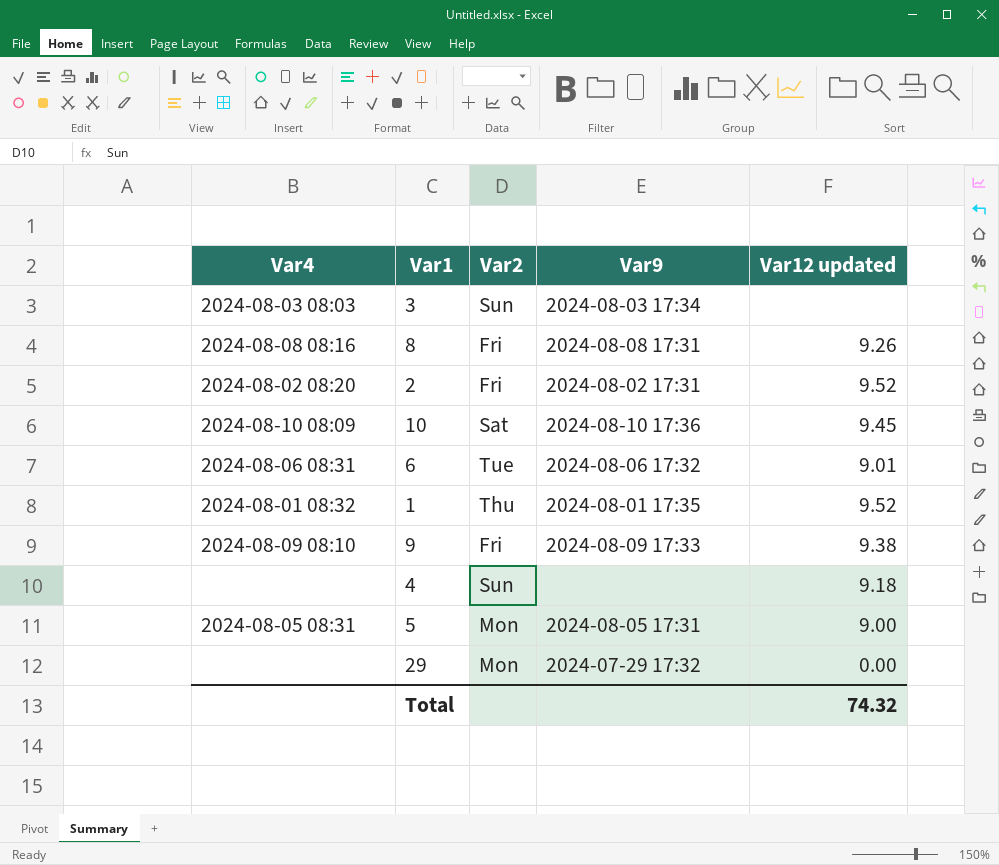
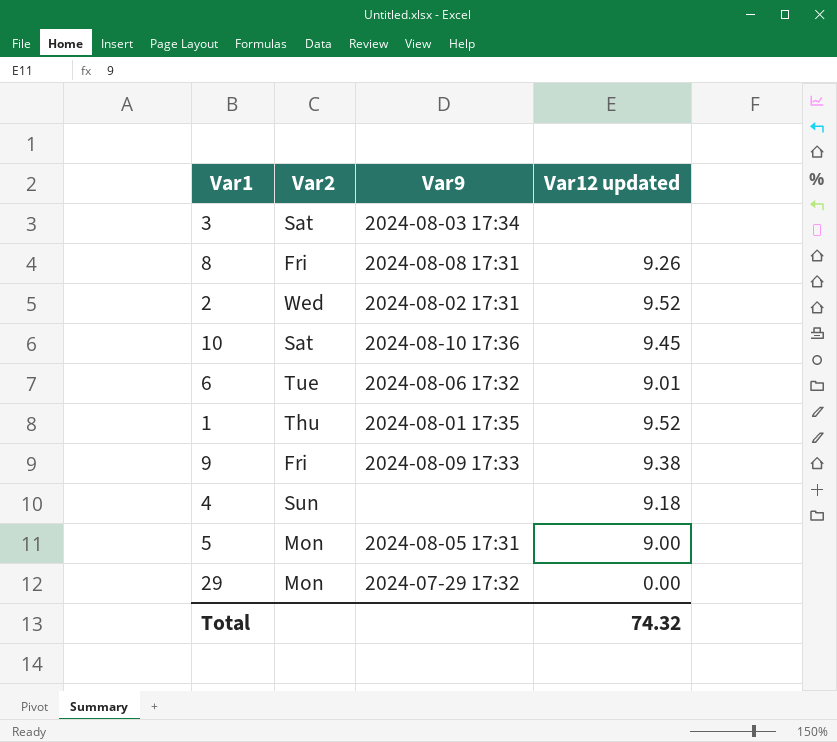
column Var4 | position: 1 -> none
3 | Var2: Sun -> Sat
2 | Var2: Fri -> Wed

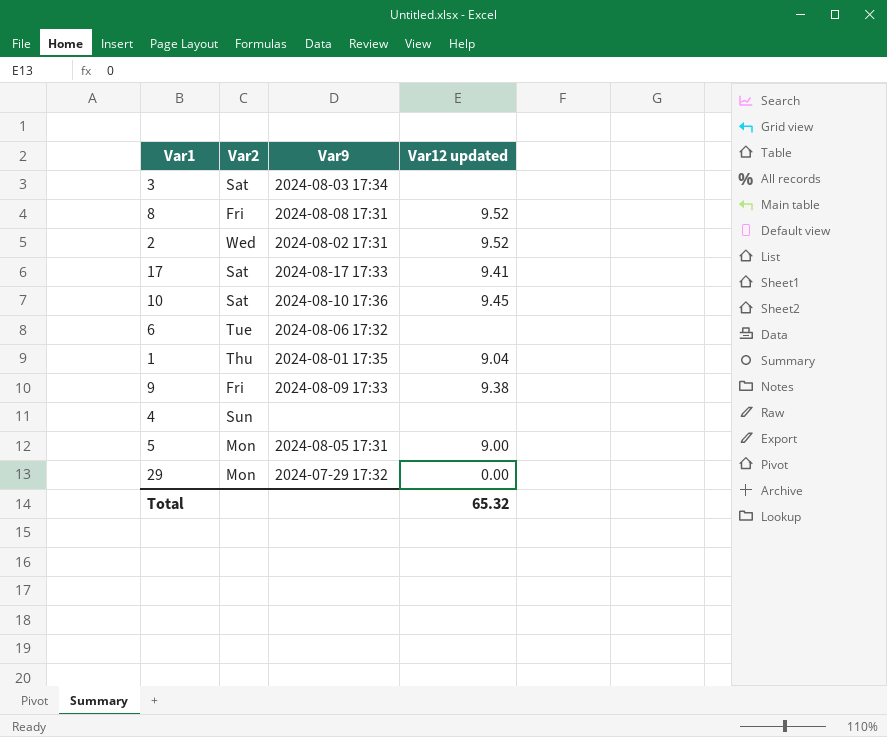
8 | Var12 updated: 9.26 -> 9.52
row 17: none -> Sat | 2024-08-17 17:33 | 9.41
6 | Var12 updated: 9.01 -> none
1 | Var12 updated: 9.52 -> 9.04
4 | Var12 updated: 9.18 -> none
Total | Var12 updated: 74.32 -> 65.32

